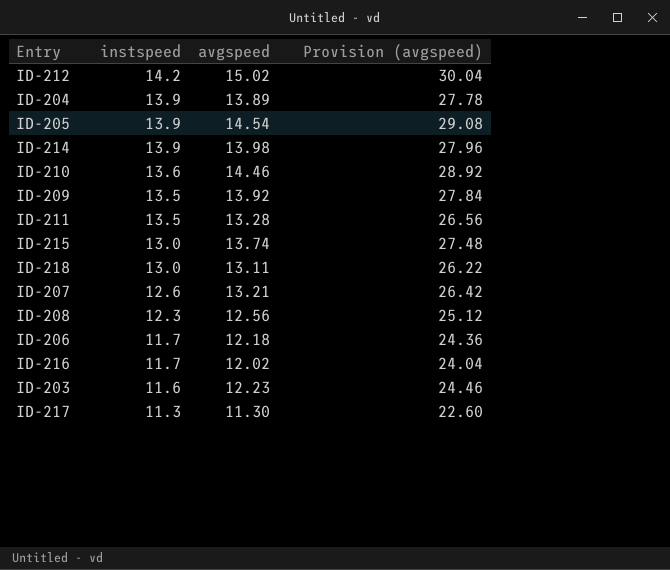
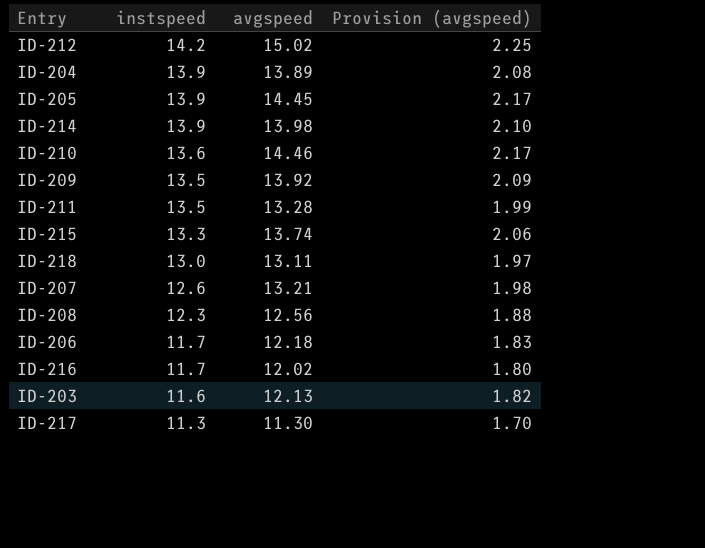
column Provision (avgspeed) | formula: [avgspeed] * 2 -> [avgspeed] * 0.15
ID-205 | avgspeed: 14.54 -> 14.45
ID-215 | instspeed: 13.0 -> 13.3
ID-203 | avgspeed: 12.23 -> 12.13

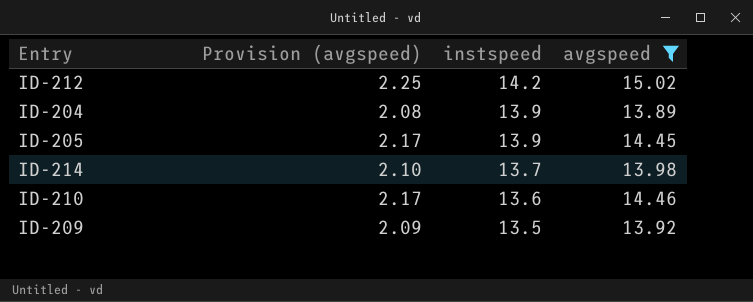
filter: none -> avgspeed >= 13.89
column Provision (avgspeed) | position: 4 -> 2
ID-214 | instspeed: 13.9 -> 13.7

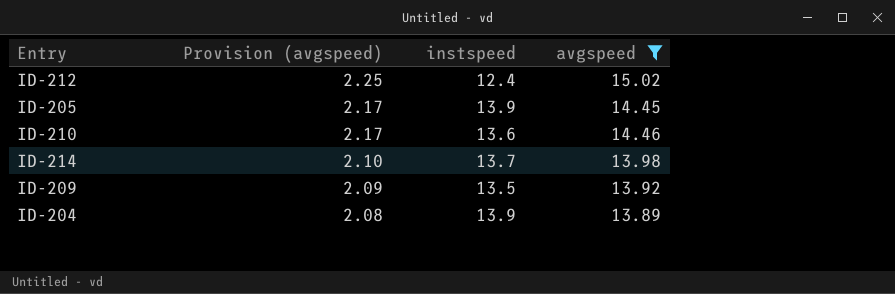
row order: instspeed descending -> Provision (avgspeed) descending
ID-212 | instspeed: 14.2 -> 12.4

